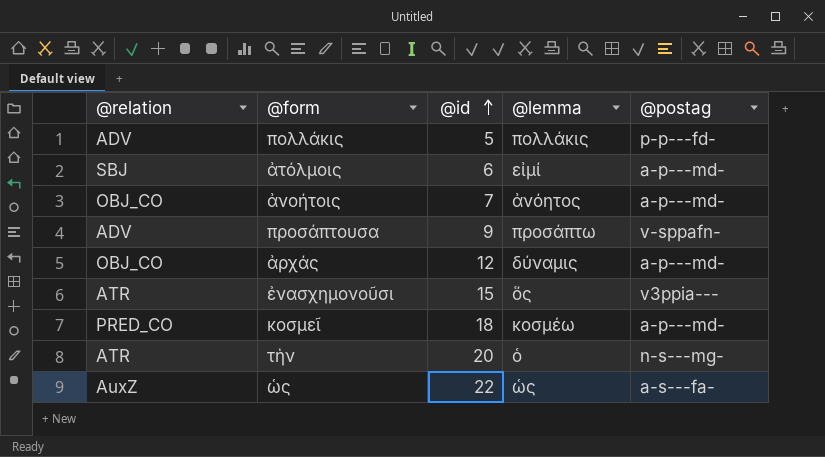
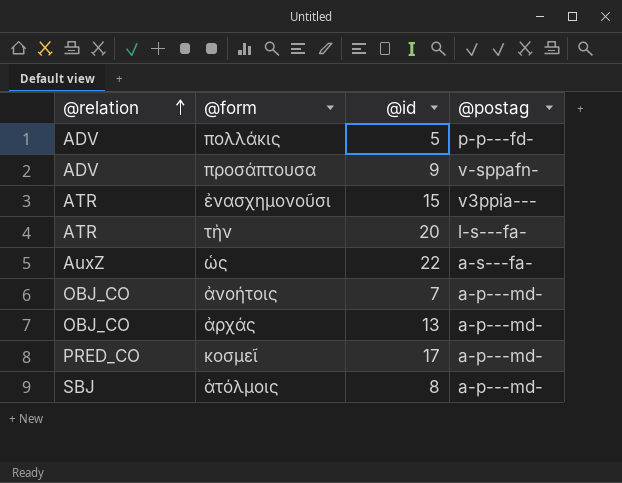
row order: @id ascending -> @relation ascending
column @lemma | position: 4 -> none
τὴν | @postag: n-s---mg- -> l-s---fa-
ἀρχάς | @id: 12 -> 13
κοσμεῖ | @id: 18 -> 17
ἀτόλμοις | @id: 6 -> 8

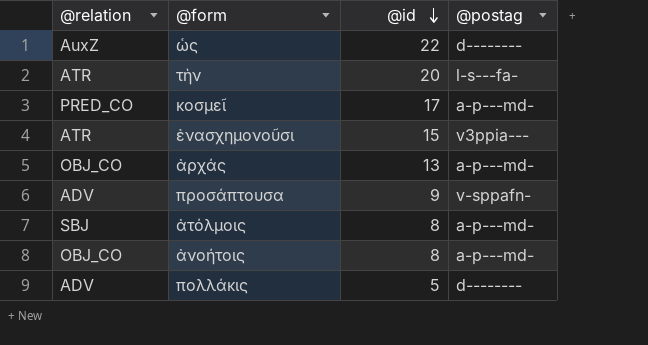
row order: @relation ascending -> @id descending
ὡς | @postag: a-s---fa- -> d--------
ἀνοήτοις | @id: 7 -> 8
πολλάκις | @postag: p-p---fd- -> d--------

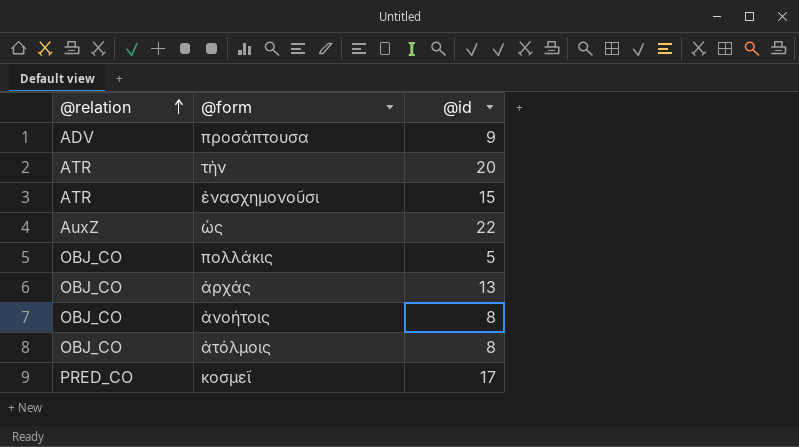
row order: @id descending -> @relation ascending
column @postag | position: 4 -> none
πολλάκις | @relation: ADV -> OBJ_CO
ἀτόλμοις | @relation: SBJ -> OBJ_CO

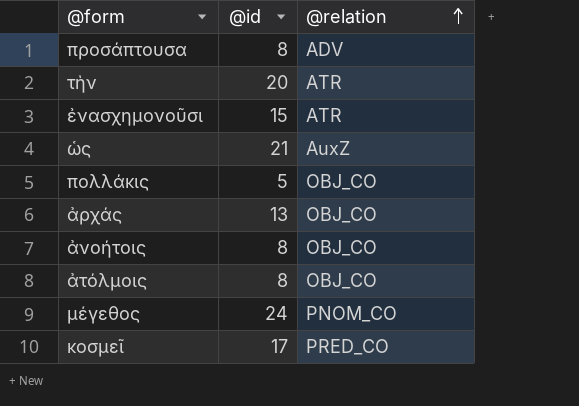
column @relation | position: 1 -> 3
προσάπτουσα | @id: 9 -> 8
ὡς | @id: 22 -> 21
row μέγεθος: none -> 24 | PNOM_CO

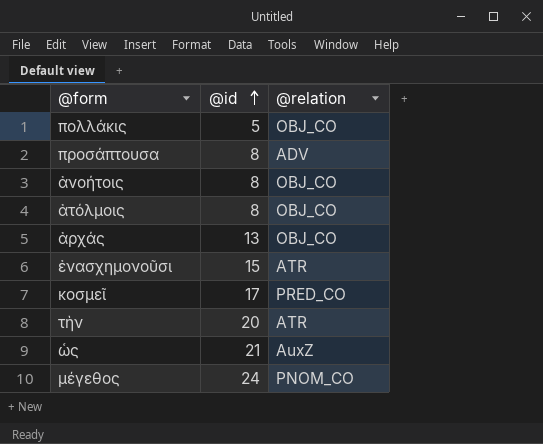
row order: @relation ascending -> @id ascending

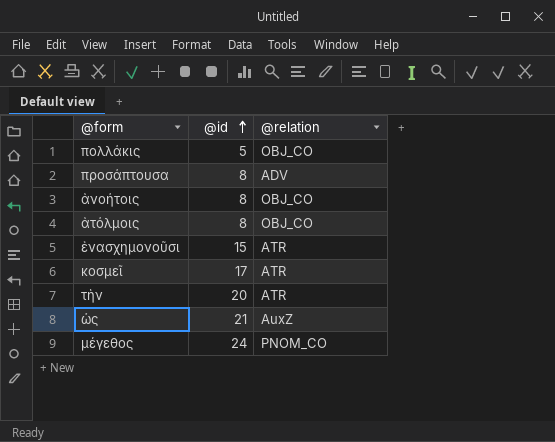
row ἀρχάς: 13 | OBJ_CO -> none
κοσμεῖ | @relation: PRED_CO -> ATR

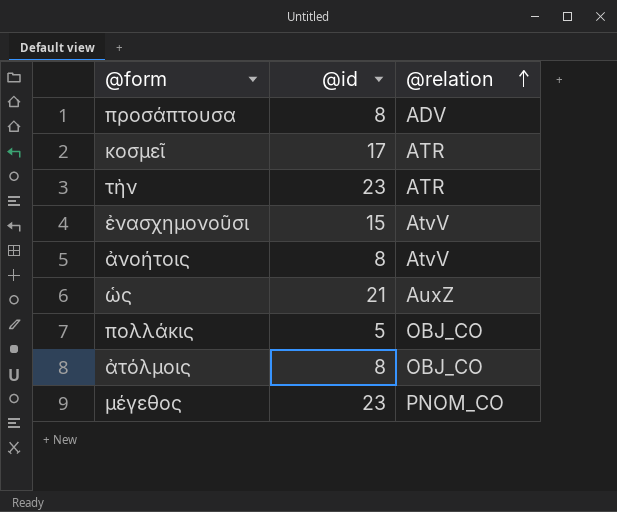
row order: @id ascending -> @relation ascending
τὴν | @id: 20 -> 23
ἐνασχημονοῦσι | @relation: ATR -> AtvV
ἀνοήτοις | @relation: OBJ_CO -> AtvV
μέγεθος | @id: 24 -> 23

